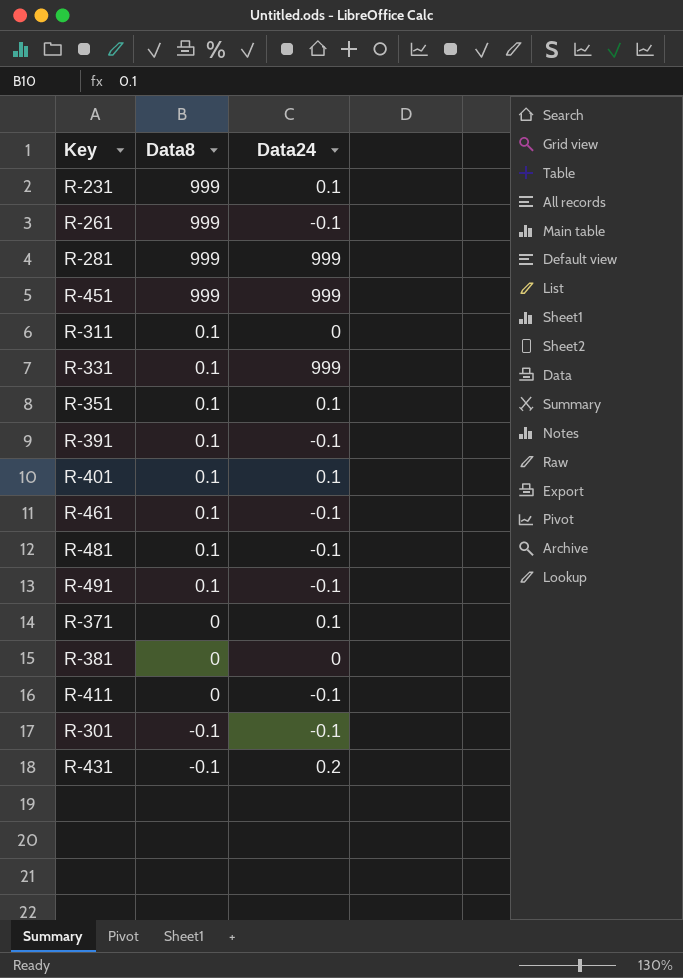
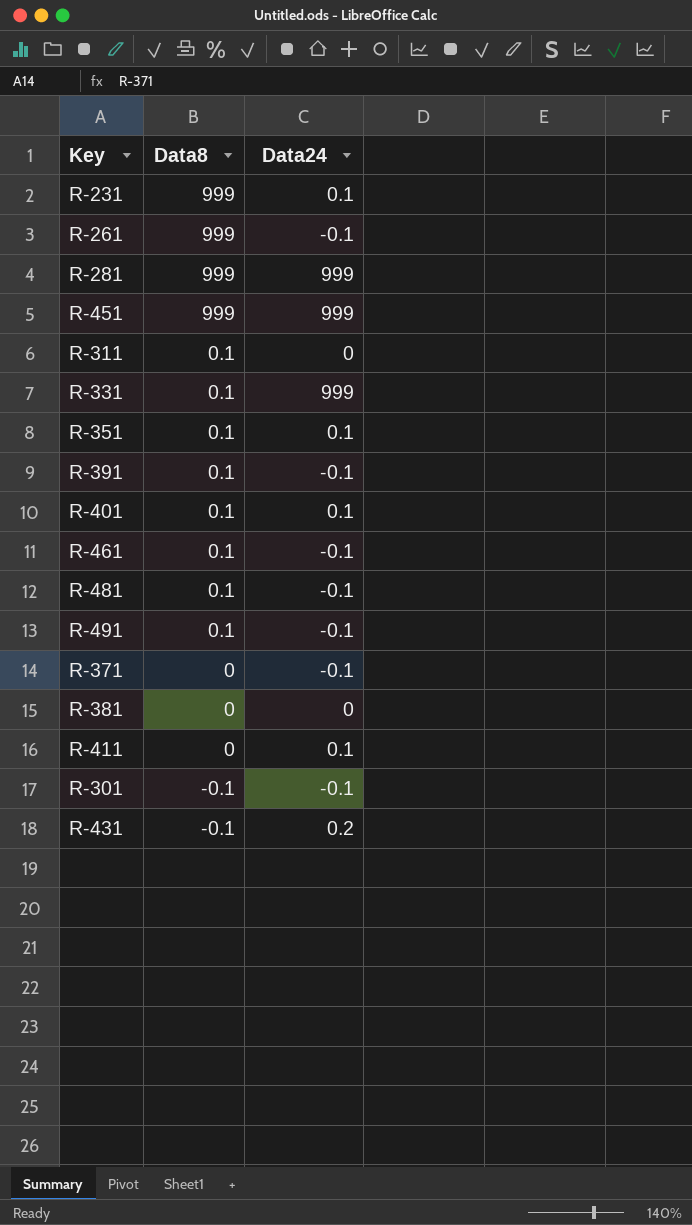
R-371 | Data24: 0.1 -> -0.1
R-411 | Data24: -0.1 -> 0.1

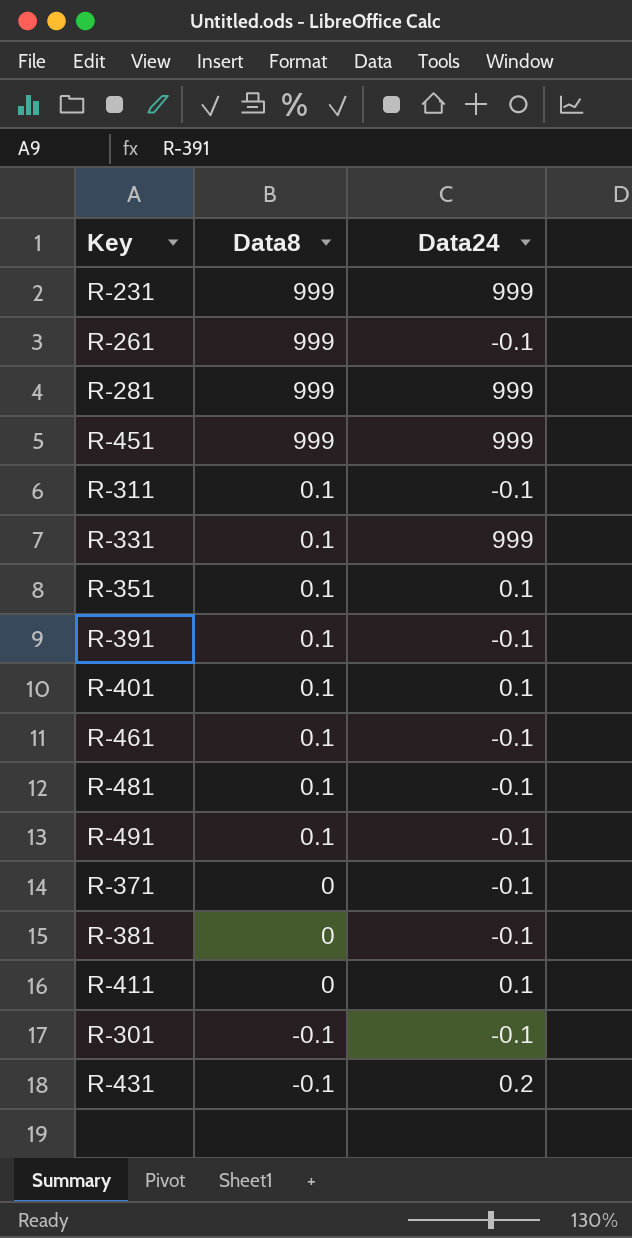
R-231 | Data24: 0.1 -> 999
R-311 | Data24: 0 -> -0.1
R-381 | Data24: 0 -> -0.1

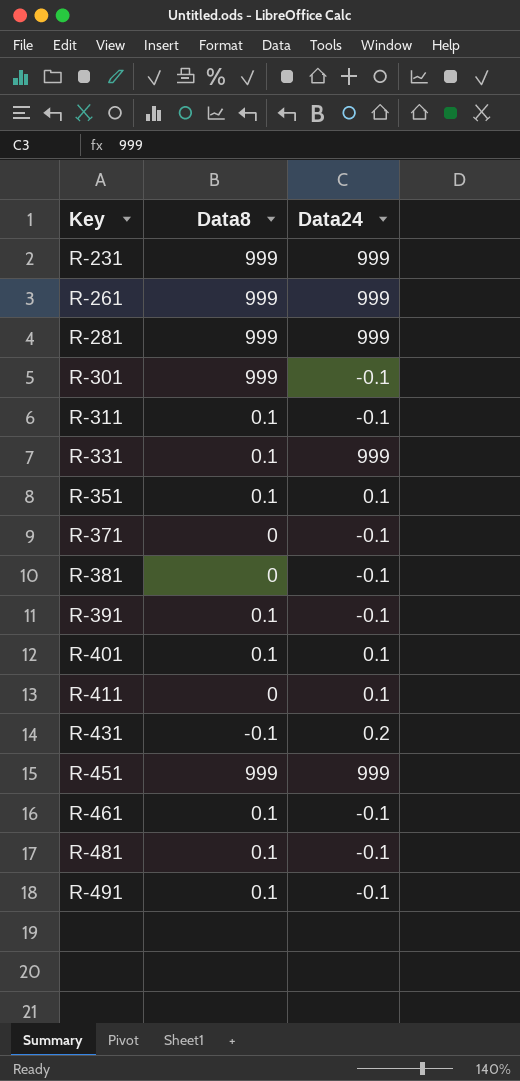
row order: Data8 descending -> Key ascending
R-261 | Data24: -0.1 -> 999
R-301 | Data8: -0.1 -> 999

